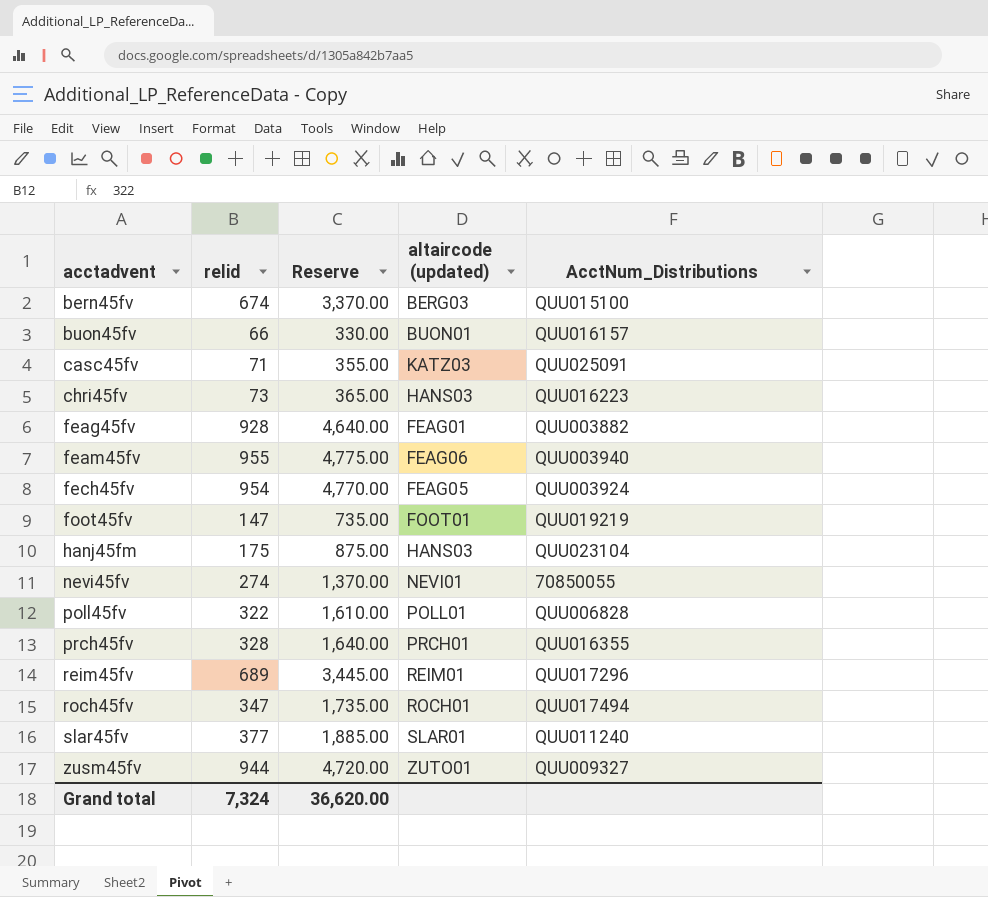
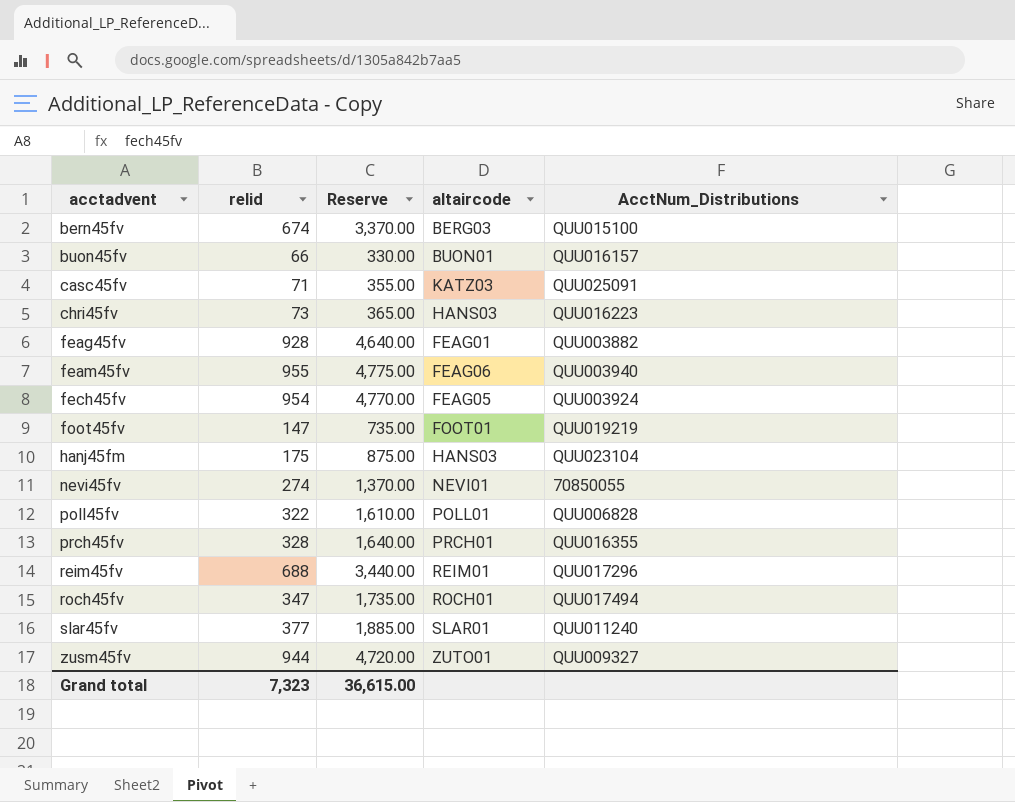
column name: altaircode (updated) -> altaircode
reim45fv | relid: 689 -> 688
reim45fv | Reserve: 3,445.00 -> 3,440.00
Grand total | relid: 7,324 -> 7,323
Grand total | Reserve: 36,620.00 -> 36,615.00

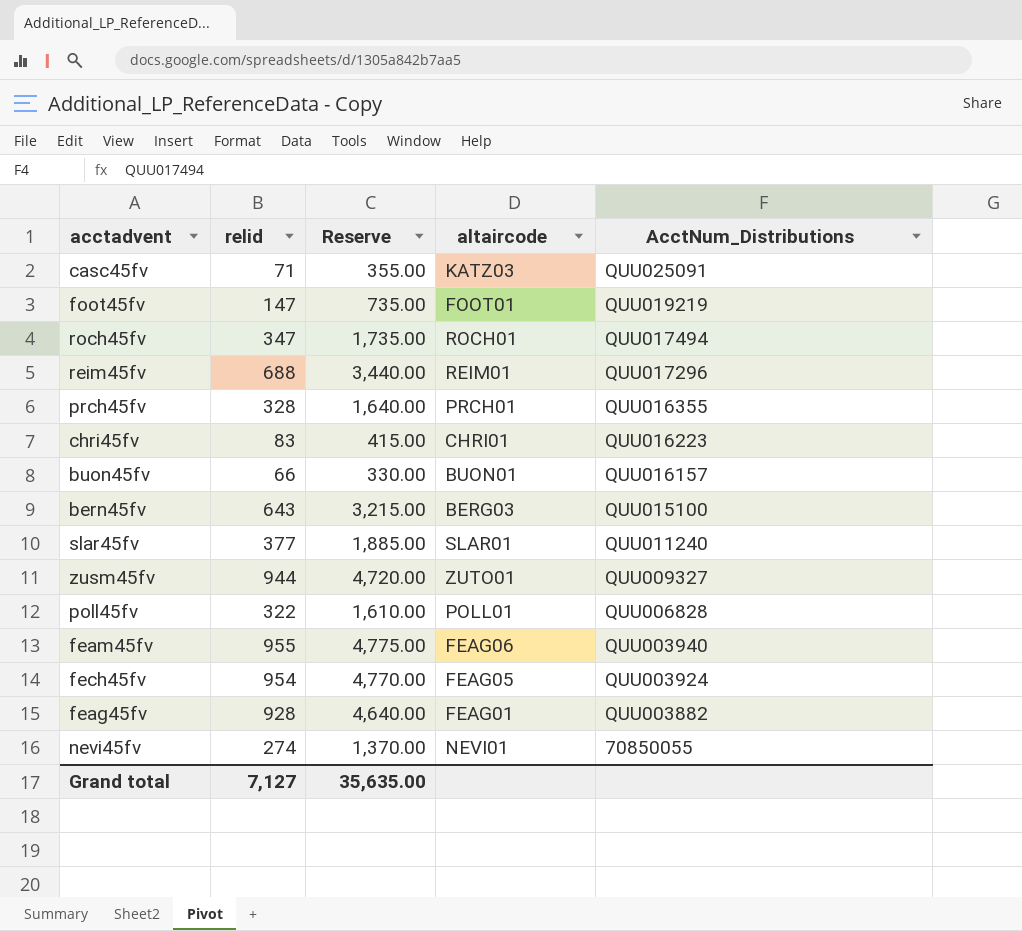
row order: acctadvent ascending -> AcctNum_Distributions descending
row hanj45fm: 175 | 875.00 | HANS03 | QUU023104 -> none
chri45fv | relid: 73 -> 83
chri45fv | Reserve: 365.00 -> 415.00
chri45fv | altaircode: HANS03 -> CHRI01
bern45fv | relid: 674 -> 643
bern45fv | Reserve: 3,370.00 -> 3,215.00
Grand total | relid: 7,323 -> 7,127
Grand total | Reserve: 36,615.00 -> 35,635.00

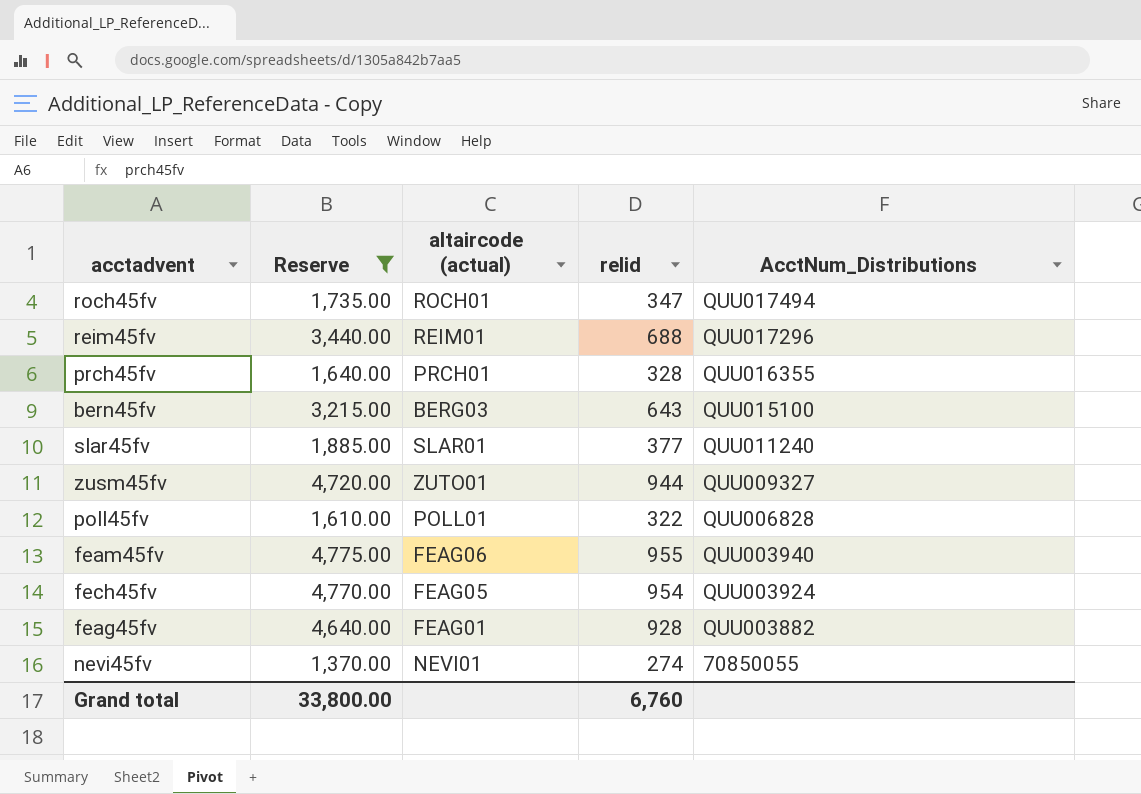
filter: none -> Reserve >= 1,370.00
column name: altaircode -> altaircode (actual)
column relid | position: 2 -> 4
Grand total | Reserve: 35,635.00 -> 33,800.00
Grand total | relid: 7,127 -> 6,760

